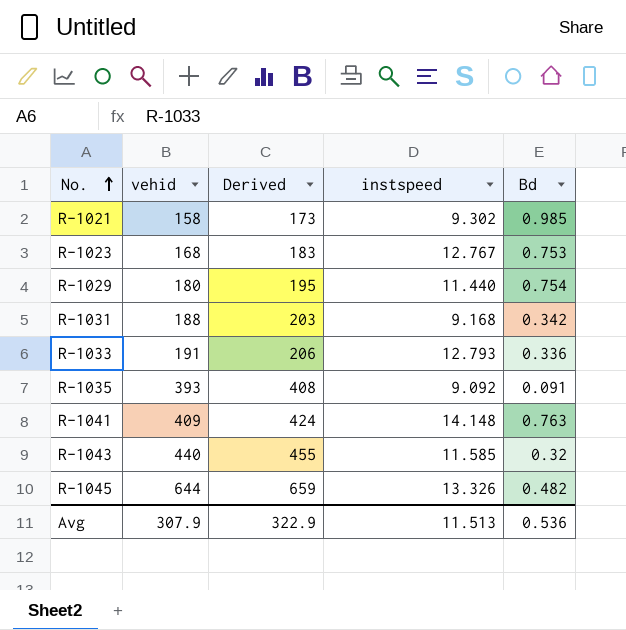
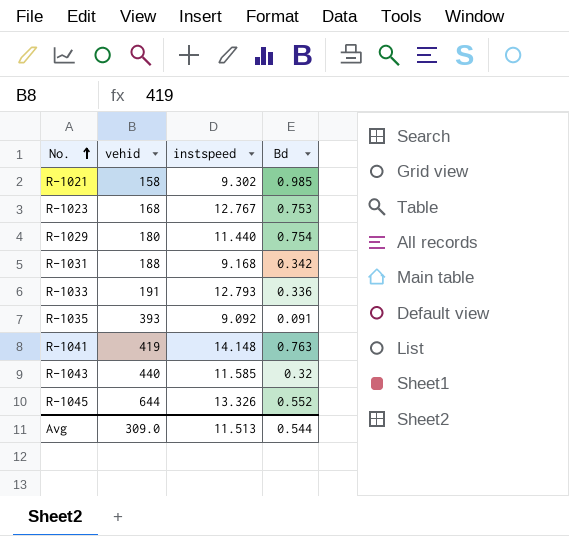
column Derived | formula: [vehid] + 15 -> none
R-1041 | vehid: 409 -> 419
R-1045 | Bd: 0.482 -> 0.552
Avg | vehid: 307.9 -> 309.0
Avg | Bd: 0.536 -> 0.544

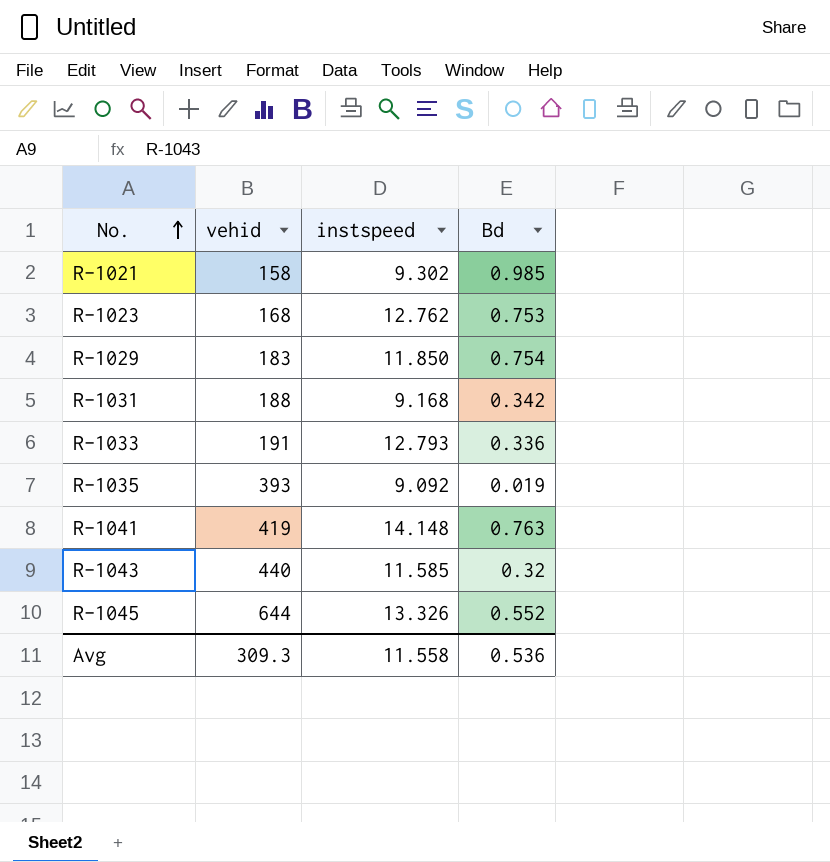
R-1023 | instspeed: 12.767 -> 12.762
R-1029 | vehid: 180 -> 183
R-1029 | instspeed: 11.440 -> 11.850
R-1035 | Bd: 0.091 -> 0.019
Avg | vehid: 309.0 -> 309.3
Avg | instspeed: 11.513 -> 11.558
Avg | Bd: 0.544 -> 0.536

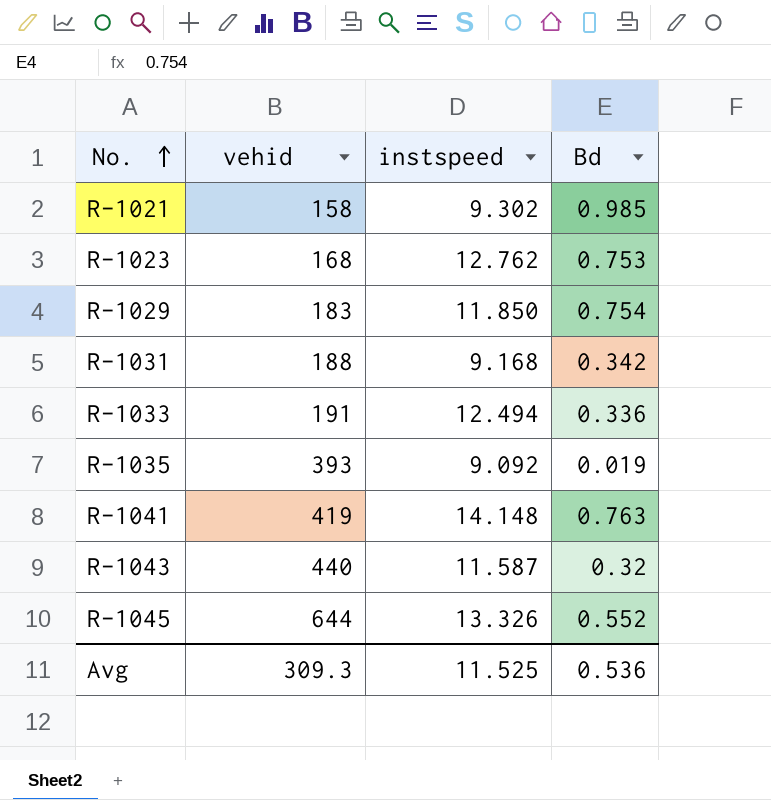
R-1033 | instspeed: 12.793 -> 12.494
R-1043 | instspeed: 11.585 -> 11.587
Avg | instspeed: 11.558 -> 11.525

